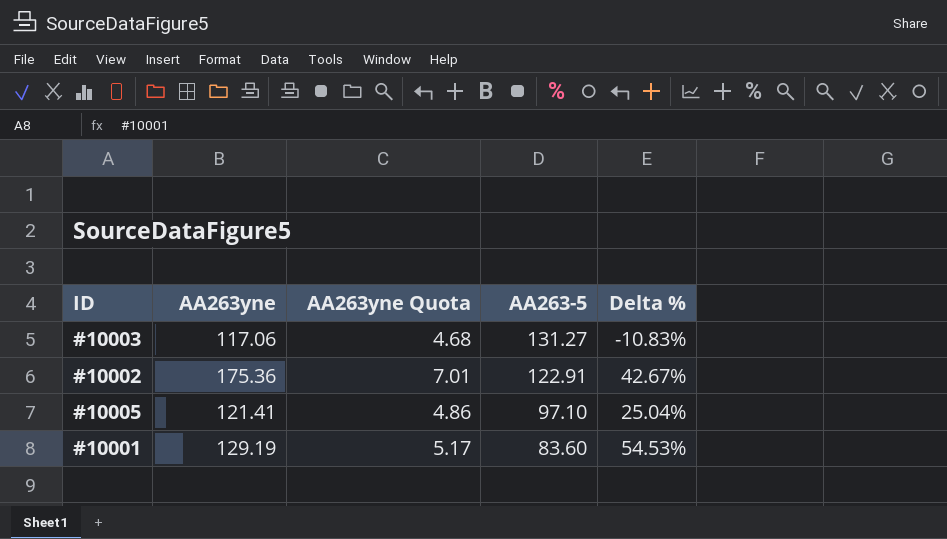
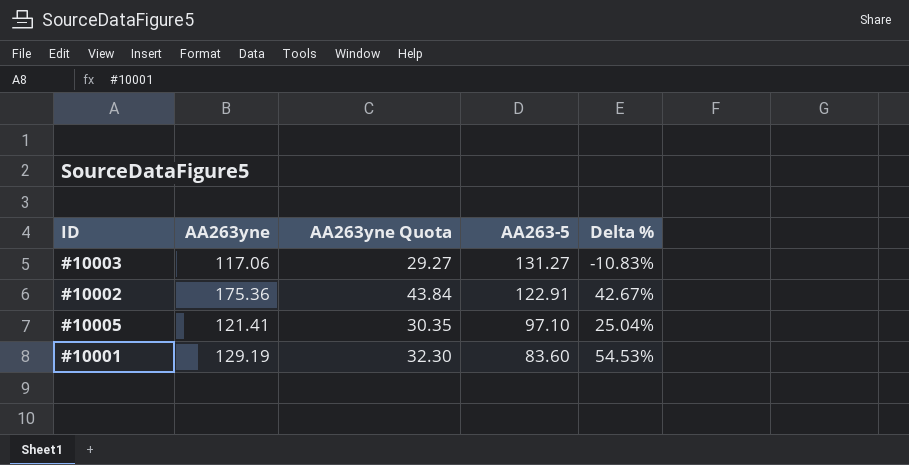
column AA263yne Quota | formula: [AA263yne] * 0.04 -> [AA263yne] * 0.25

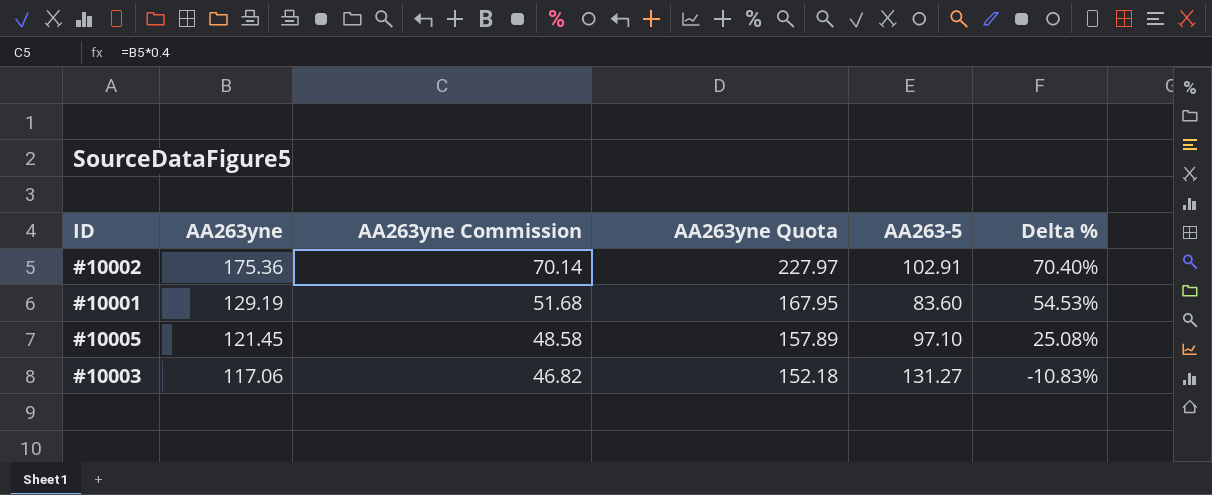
row order: AA263-5 descending -> AA263yne descending
column AA263yne Commission | formula: none -> [AA263yne] * 0.4
column AA263yne Quota | formula: [AA263yne] * 0.25 -> [AA263yne] * 1.3
#10002 | AA263-5: 122.91 -> 102.91
#10002 | Delta %: 42.67% -> 70.40%
#10005 | AA263yne: 121.41 -> 121.45
#10005 | Delta %: 25.04% -> 25.08%

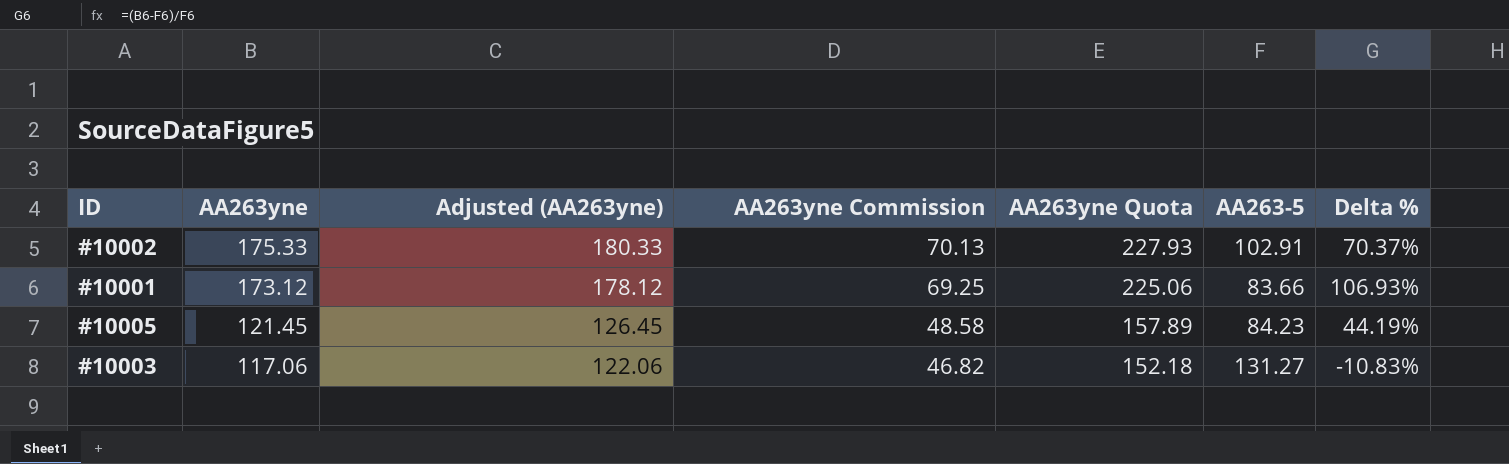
column Adjusted (AA263yne) | formula: none -> [AA263yne] + 5
#10002 | AA263yne: 175.36 -> 175.33
#10002 | AA263yne Commission: 70.14 -> 70.13
#10002 | AA263yne Quota: 227.97 -> 227.93
#10002 | Delta %: 70.40% -> 70.37%
#10001 | AA263yne: 129.19 -> 173.12
#10001 | AA263yne Commission: 51.68 -> 69.25
#10001 | AA263yne Quota: 167.95 -> 225.06
#10001 | AA263-5: 83.60 -> 83.66
#10001 | Delta %: 54.53% -> 106.93%
#10005 | AA263-5: 97.10 -> 84.23
#10005 | Delta %: 25.08% -> 44.19%

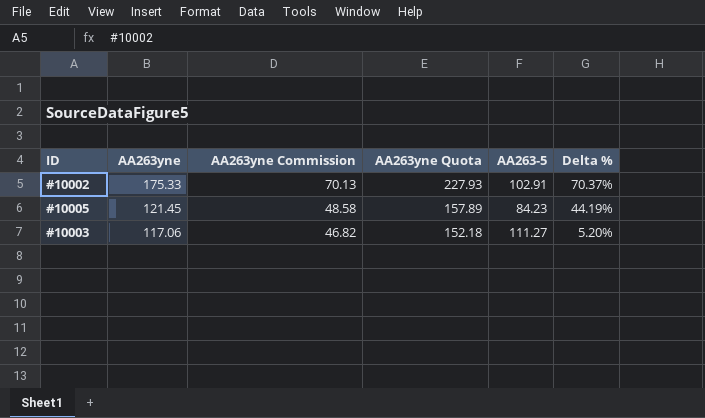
column Adjusted (AA263yne) | formula: [AA263yne] + 5 -> none
row #10001: 173.12 | 178.12 | 69.25 | 225.06 | 83.66 | 106.93% -> none
#10003 | AA263-5: 131.27 -> 111.27
#10003 | Delta %: -10.83% -> 5.20%

